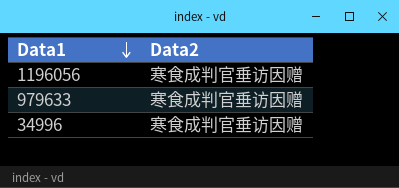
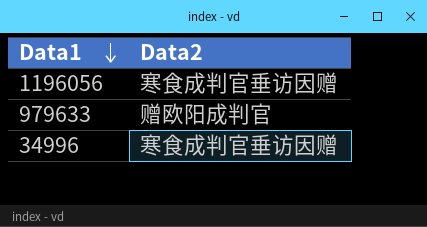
979633 | Data2: 寒食成判官垂访因赠 -> 赠欧阳成判官

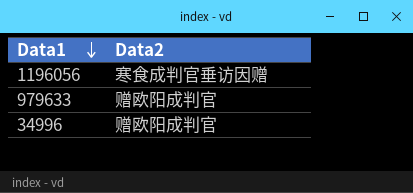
34996 | Data2: 寒食成判官垂访因赠 -> 赠欧阳成判官

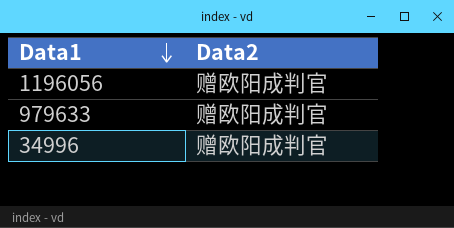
1196056 | Data2: 寒食成判官垂访因赠 -> 赠欧阳成判官

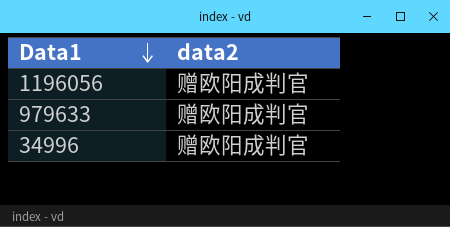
column name: Data2 -> data2

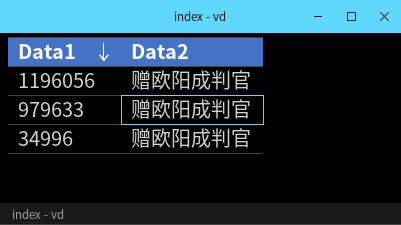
column name: data2 -> Data2

